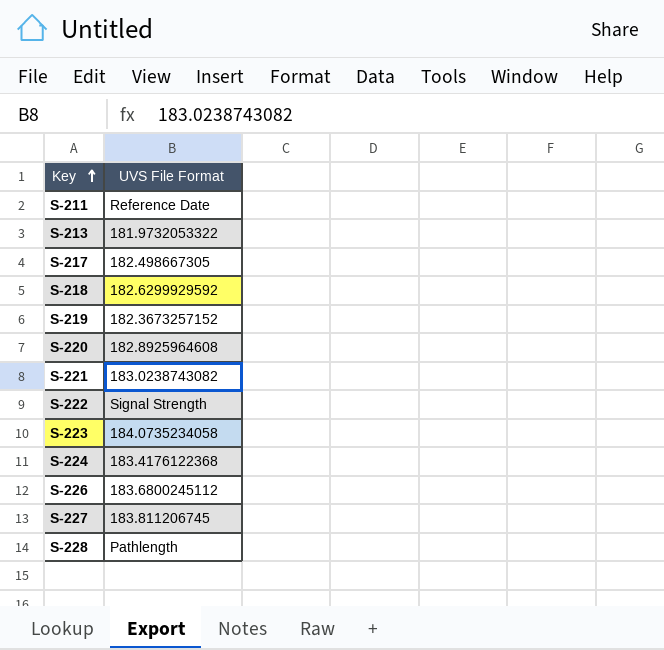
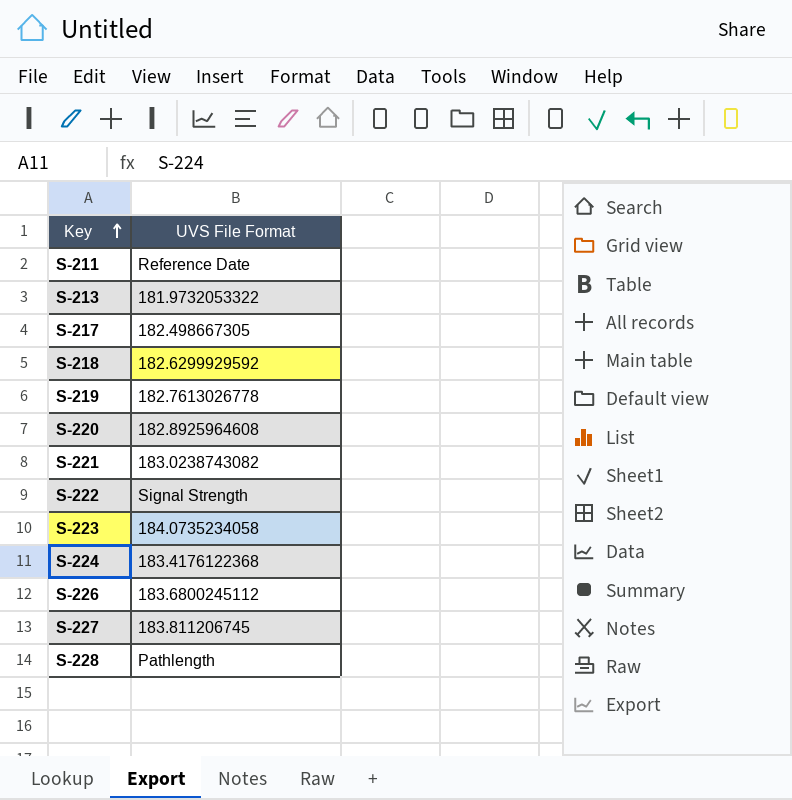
S-219 | UVS File Format: 182.3673257152 -> 182.7613026778

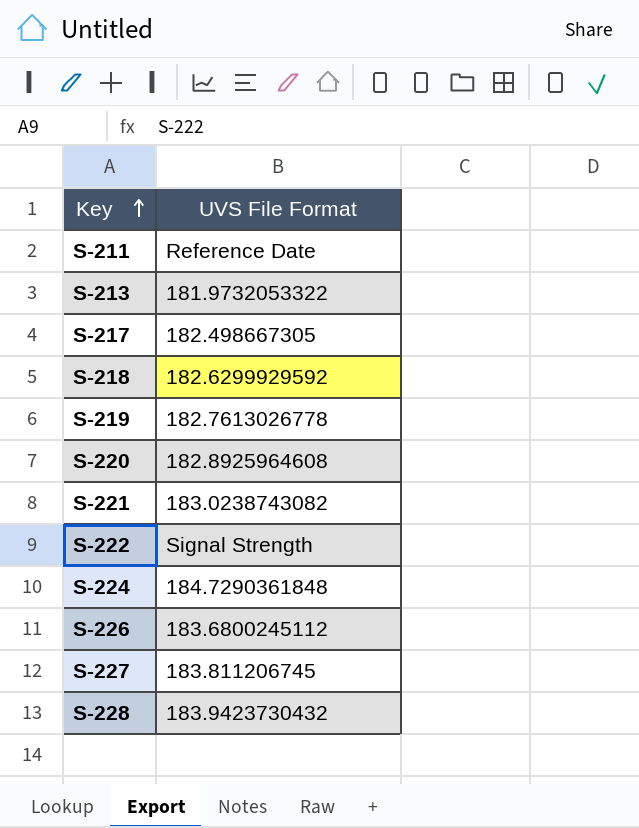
row S-223: 184.0735234058 -> none
S-224 | UVS File Format: 183.4176122368 -> 184.7290361848
S-228 | UVS File Format: Pathlength -> 183.9423730432

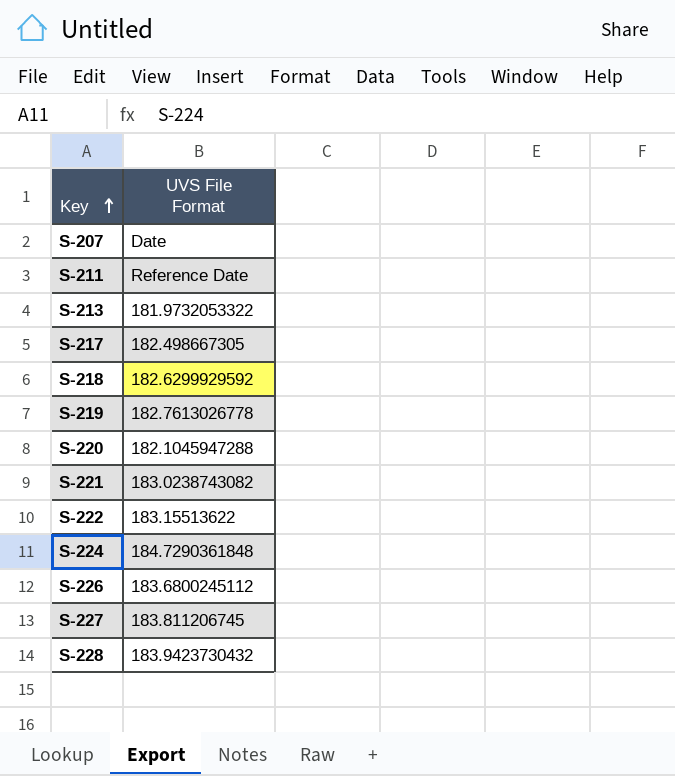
row S-207: none -> Date
S-220 | UVS File Format: 182.8925964608 -> 182.1045947288
S-222 | UVS File Format: Signal Strength -> 183.15513622

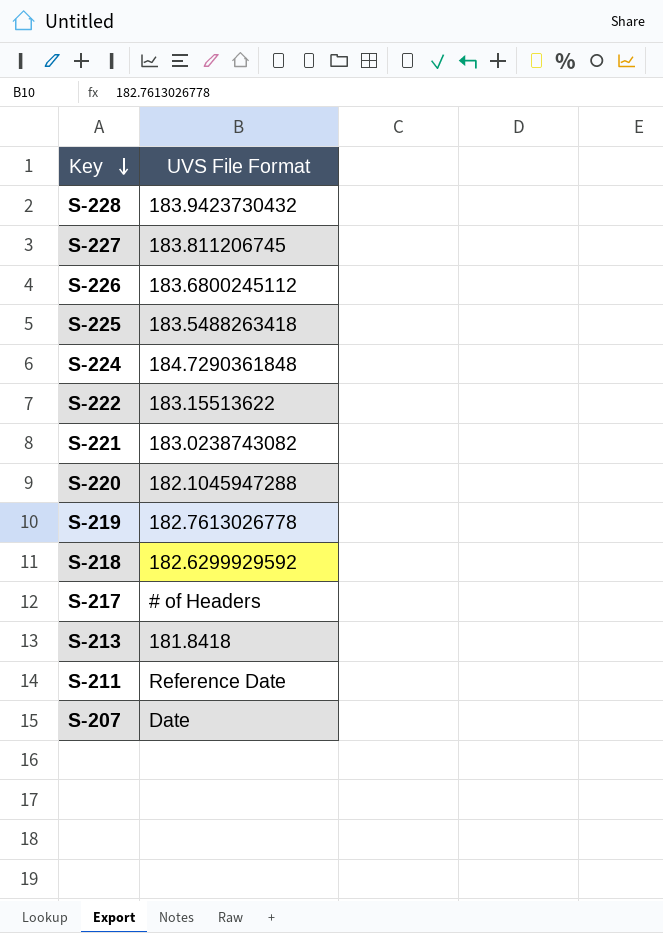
row order: Key ascending -> Key descending
row S-225: none -> 183.5488263418
S-217 | UVS File Format: 182.498667305 -> # of Headers
S-213 | UVS File Format: 181.9732053322 -> 181.8418

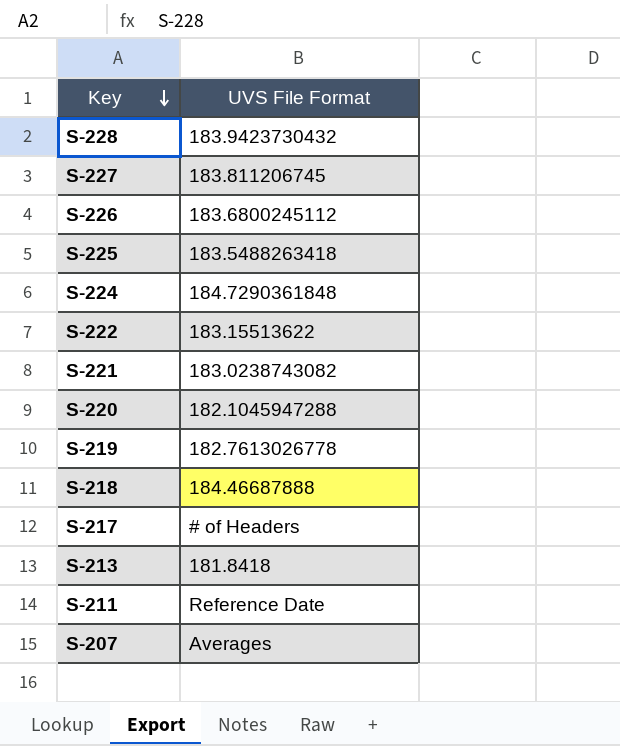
S-218 | UVS File Format: 182.6299929592 -> 184.46687888
S-207 | UVS File Format: Date -> Averages

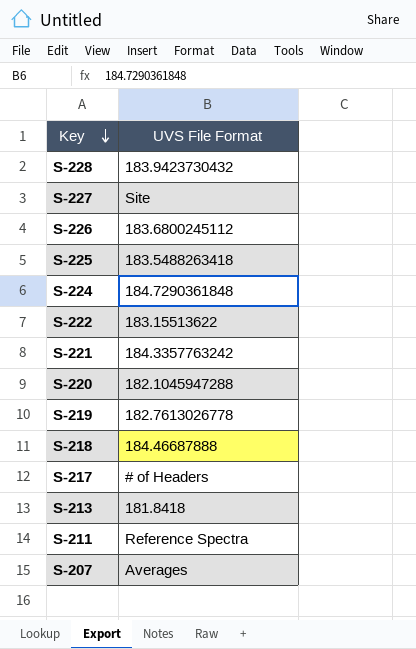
S-227 | UVS File Format: 183.811206745 -> Site
S-221 | UVS File Format: 183.0238743082 -> 184.3357763242
S-211 | UVS File Format: Reference Date -> Reference Spectra

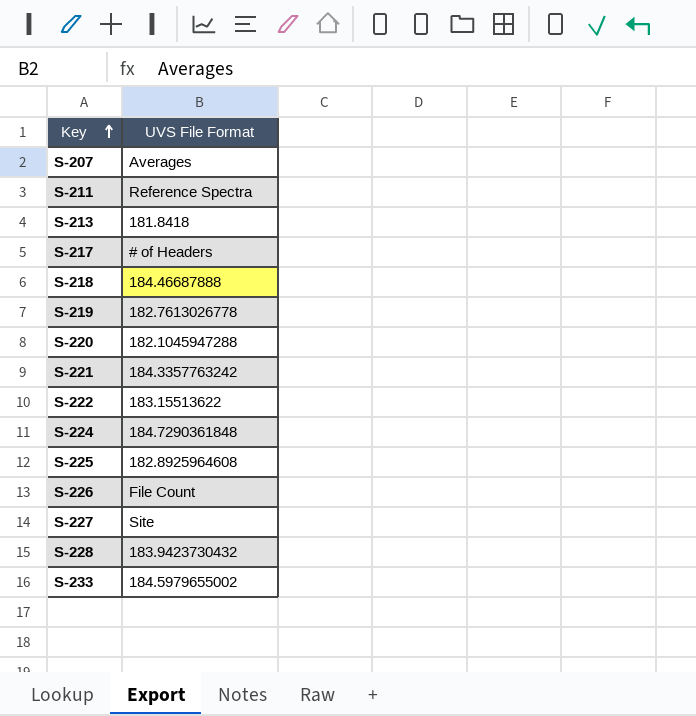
row order: Key descending -> Key ascending
S-225 | UVS File Format: 183.5488263418 -> 182.8925964608
S-226 | UVS File Format: 183.6800245112 -> File Count
row S-233: none -> 184.5979655002

